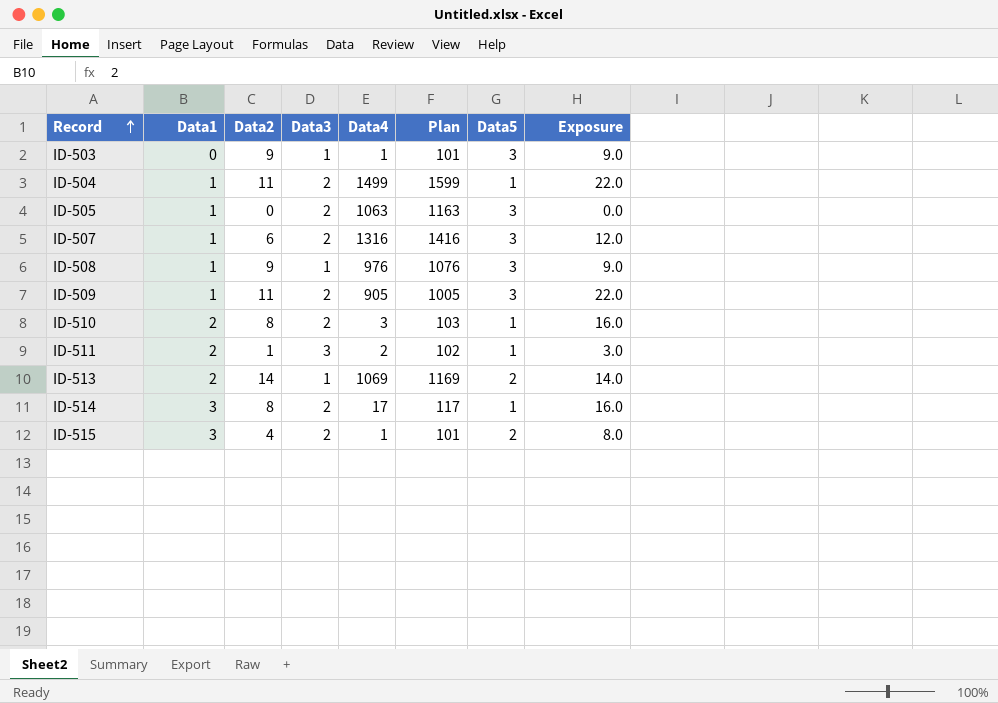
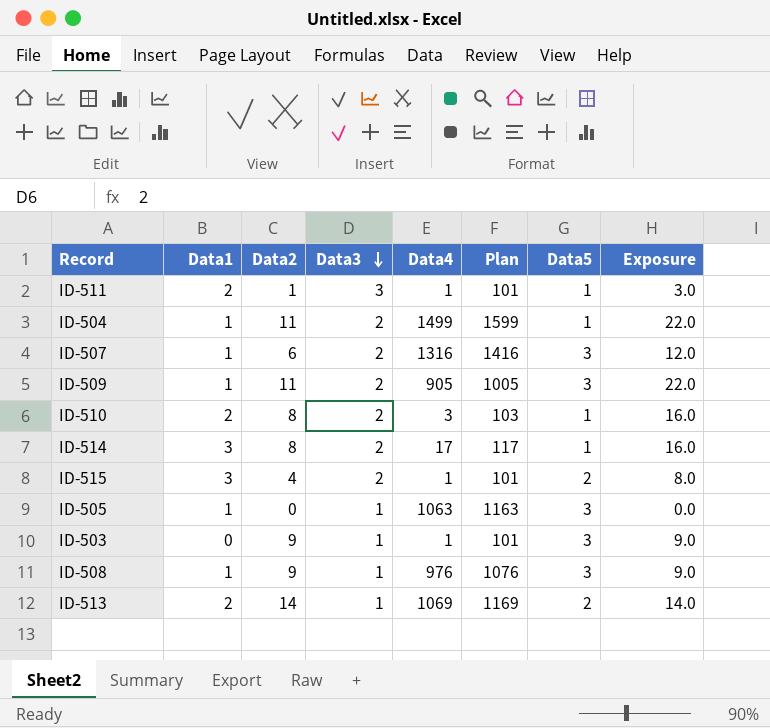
row order: Record ascending -> Data3 descending
ID-511 | Data4: 2 -> 1
ID-511 | Plan: 102 -> 101
ID-505 | Data3: 2 -> 1

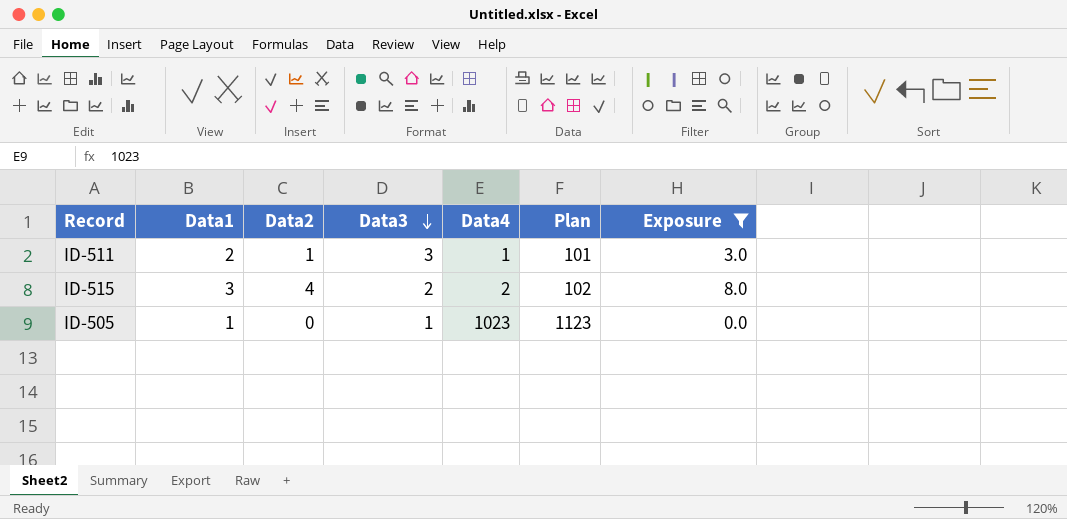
filter: none -> Exposure <= 8.0
column Data5 | position: 7 -> none
ID-515 | Data4: 1 -> 2
ID-515 | Plan: 101 -> 102
ID-505 | Data4: 1063 -> 1023
ID-505 | Plan: 1163 -> 1123

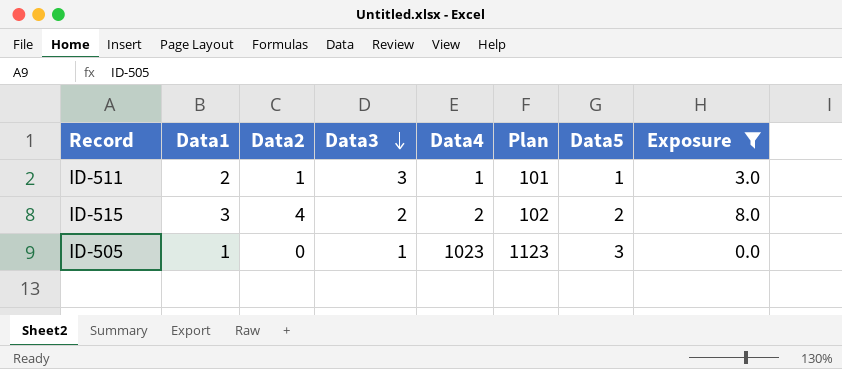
column Data5 | position: none -> 7

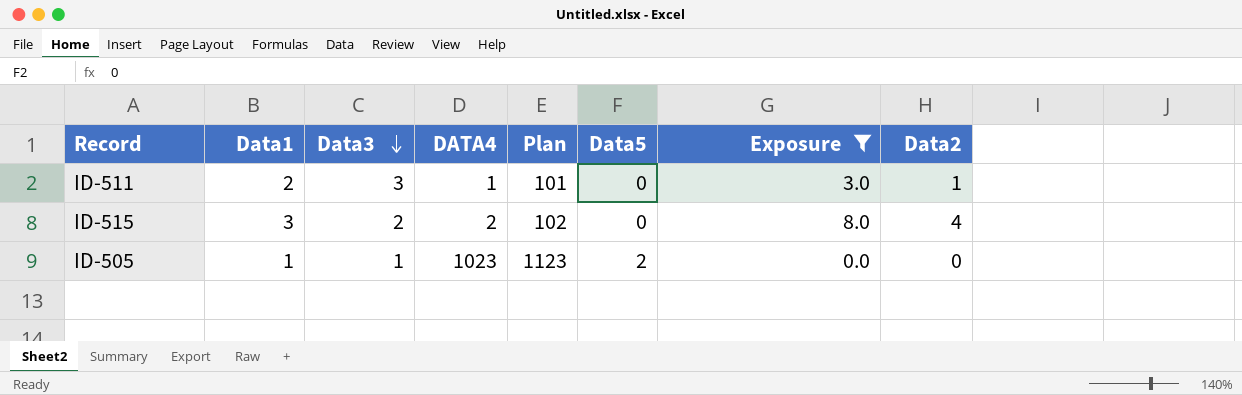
column name: Data4 -> DATA4
column Data2 | position: 3 -> 8
ID-511 | Data5: 1 -> 0
ID-515 | Data5: 2 -> 0
ID-505 | Data5: 3 -> 2

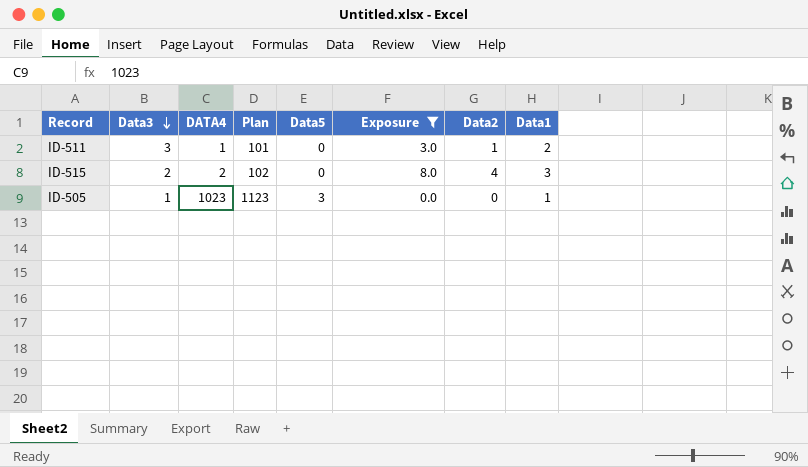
column Data1 | position: 2 -> 8
ID-505 | Data5: 2 -> 3

